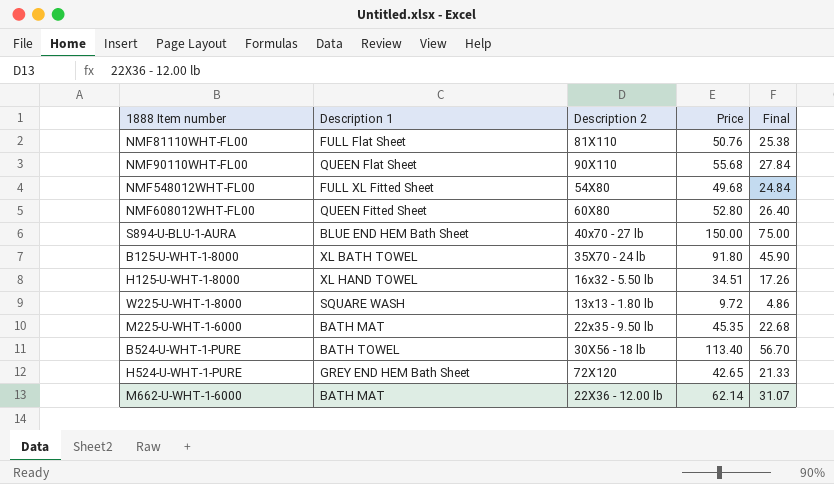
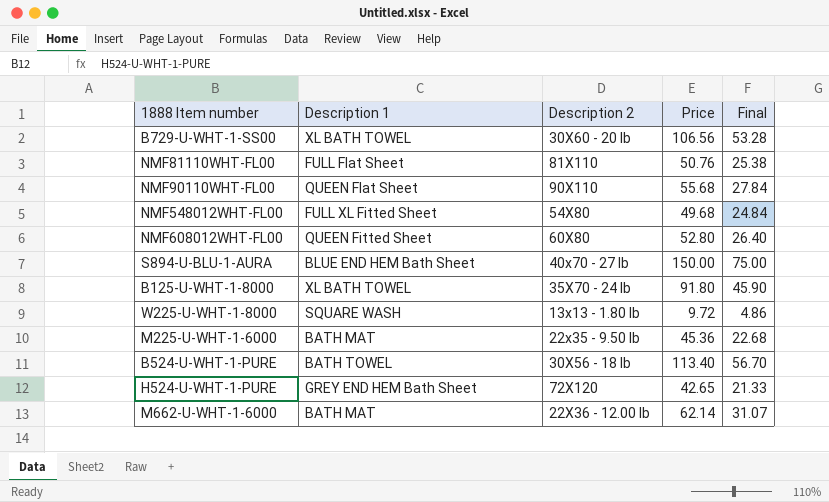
row H125-U-WHT-1-8000: XL HAND TOWEL | 16x32 - 5.50 lb | 34.51 | 17.26 -> none
row B729-U-WHT-1-SS00: none -> XL BATH TOWEL | 30X60 - 20 lb | 106.56 | 53.28
M225-U-WHT-1-6000 | Price: 45.35 -> 45.36

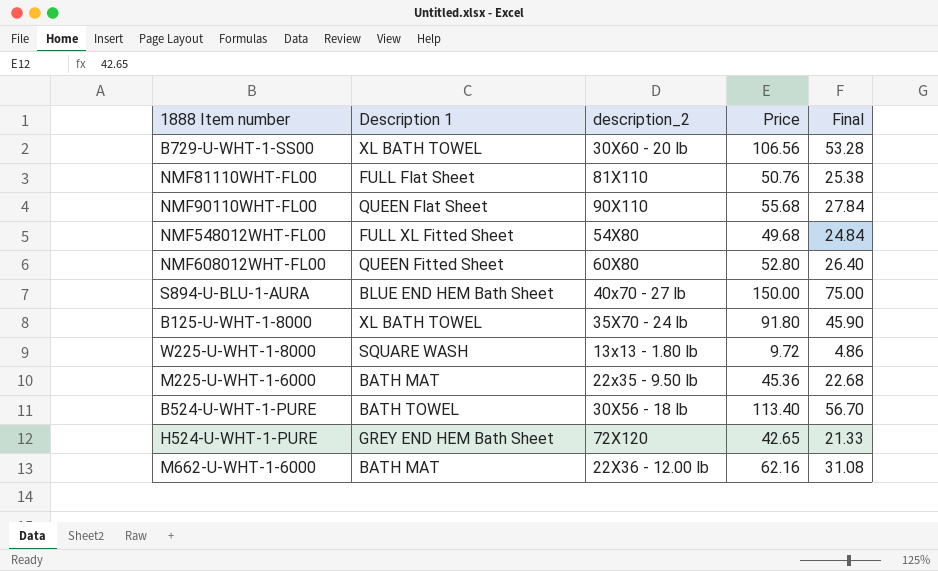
column name: Description 2 -> description_2
M662-U-WHT-1-6000 | Price: 62.14 -> 62.16
M662-U-WHT-1-6000 | Final: 31.07 -> 31.08

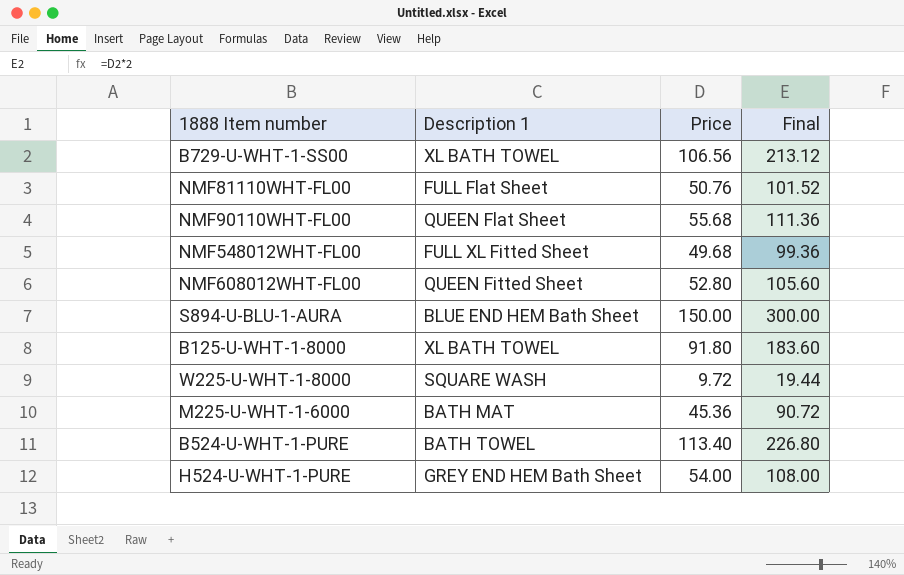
column description_2 | position: 3 -> none
column Final | formula: [Price] * 0.5 -> [Price] * 2
row M662-U-WHT-1-6000: BATH MAT | 22X36 - 12.00 lb | 62.16 | 31.08 -> none
H524-U-WHT-1-PURE | Price: 42.65 -> 54.00

